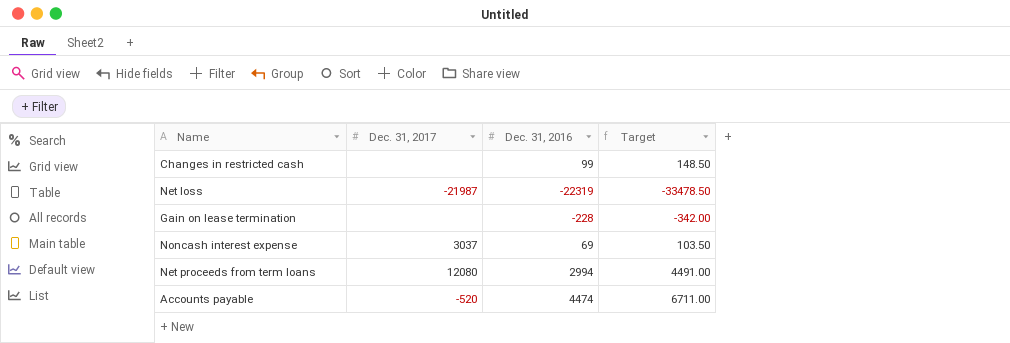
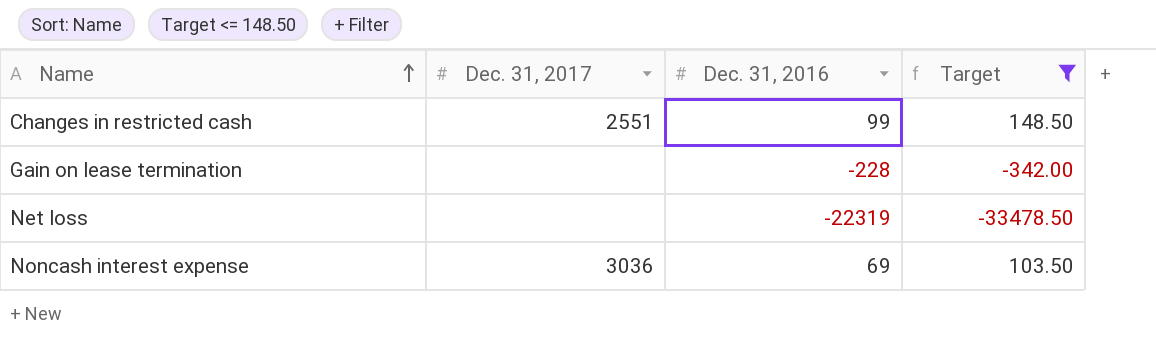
filter: none -> Target <= 148.50
row order: none -> Name ascending
Changes in restricted cash | Dec. 31, 2017: none -> 2551
Net loss | Dec. 31, 2017: -21987 -> none
Noncash interest expense | Dec. 31, 2017: 3037 -> 3036

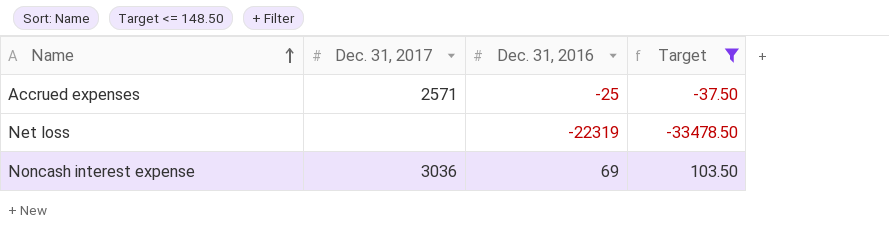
row Changes in restricted cash: 2551 | 99 | 148.50 -> none
row Gain on lease termination: none | -228 | -342.00 -> none
row Accrued expenses: none -> 2571 | -25 | -37.50

